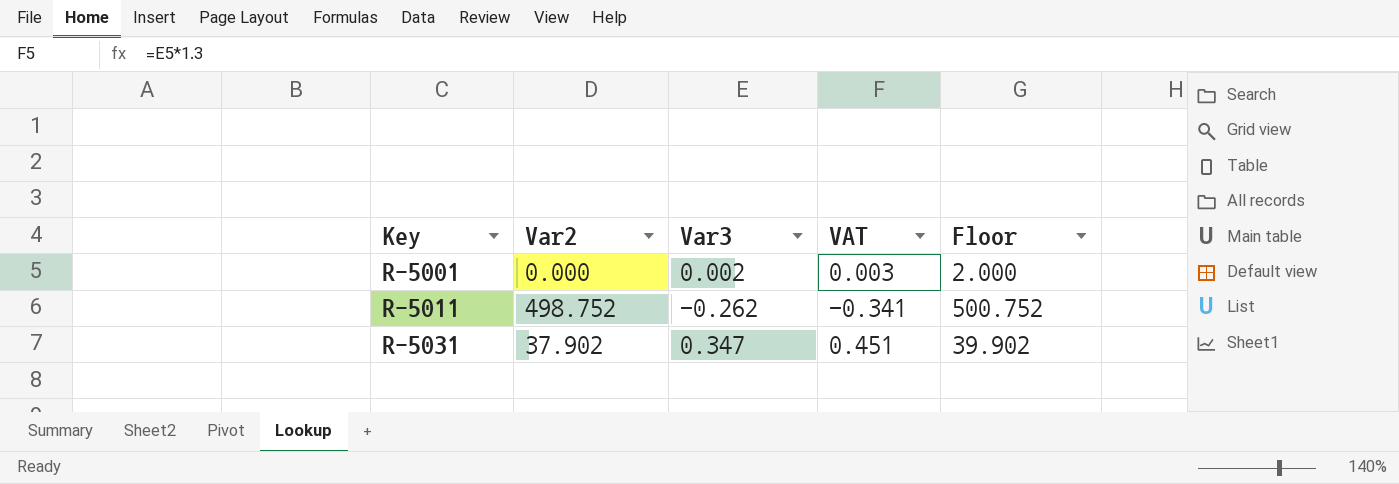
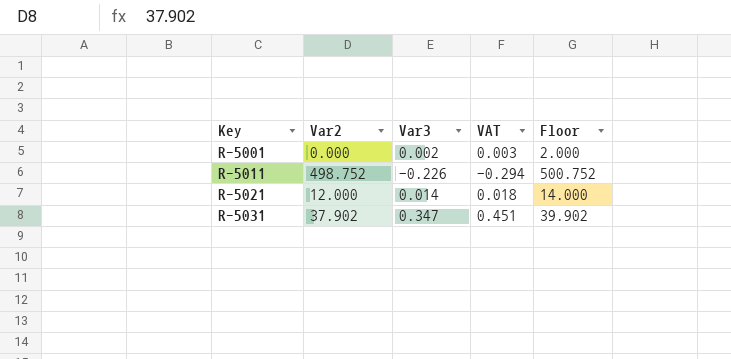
R-5011 | Var3: -0.262 -> -0.226
R-5011 | VAT: -0.341 -> -0.294
row R-5021: none -> 12.000 | 0.014 | 0.018 | 14.000

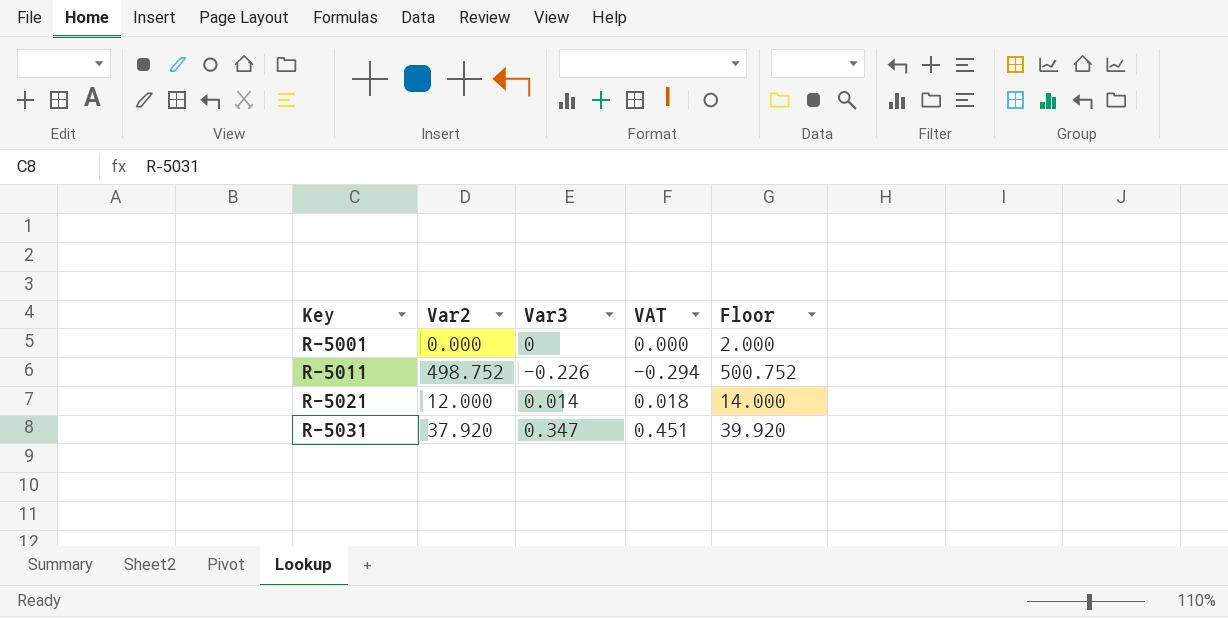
R-5001 | Var3: 0.002 -> 0
R-5001 | VAT: 0.003 -> 0.000
R-5031 | Var2: 37.902 -> 37.920
R-5031 | Floor: 39.902 -> 39.920

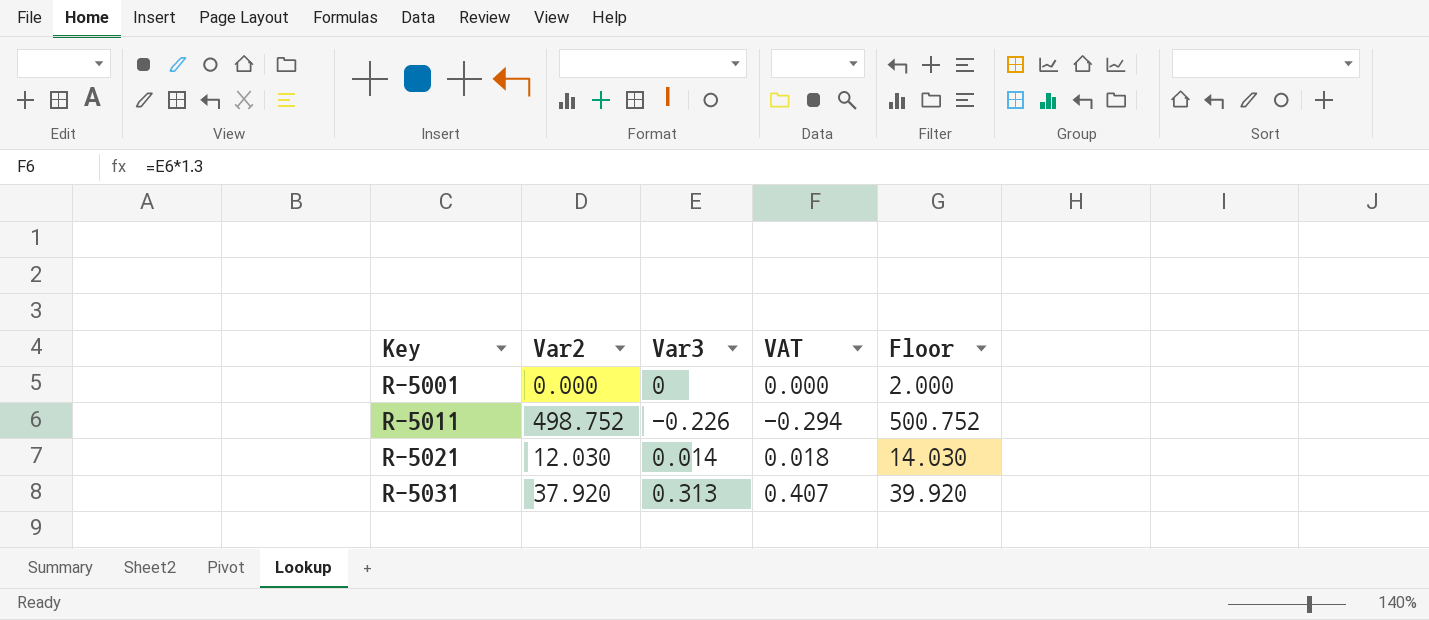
R-5021 | Var2: 12.000 -> 12.030
R-5021 | Floor: 14.000 -> 14.030
R-5031 | Var3: 0.347 -> 0.313
R-5031 | VAT: 0.451 -> 0.407

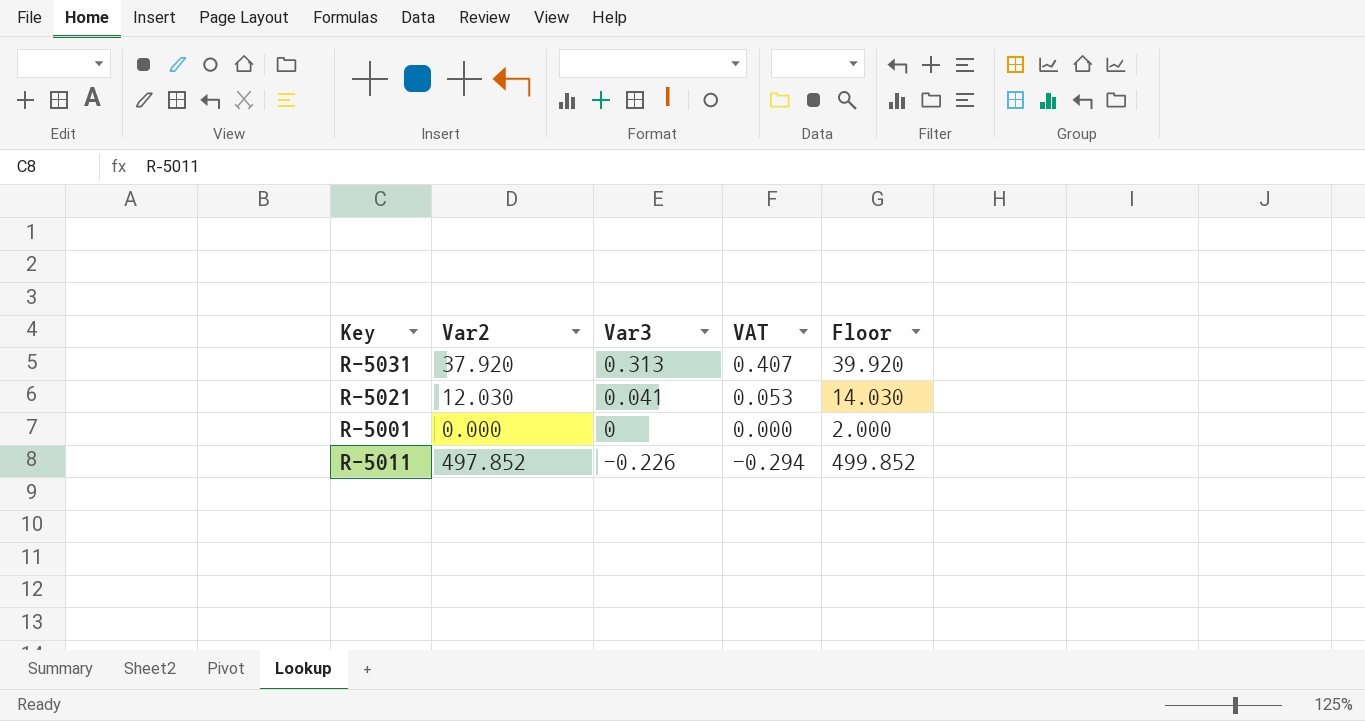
row order: Key ascending -> Var3 descending
R-5021 | Var3: 0.014 -> 0.041
R-5021 | VAT: 0.018 -> 0.053
R-5011 | Var2: 498.752 -> 497.852
R-5011 | Floor: 500.752 -> 499.852

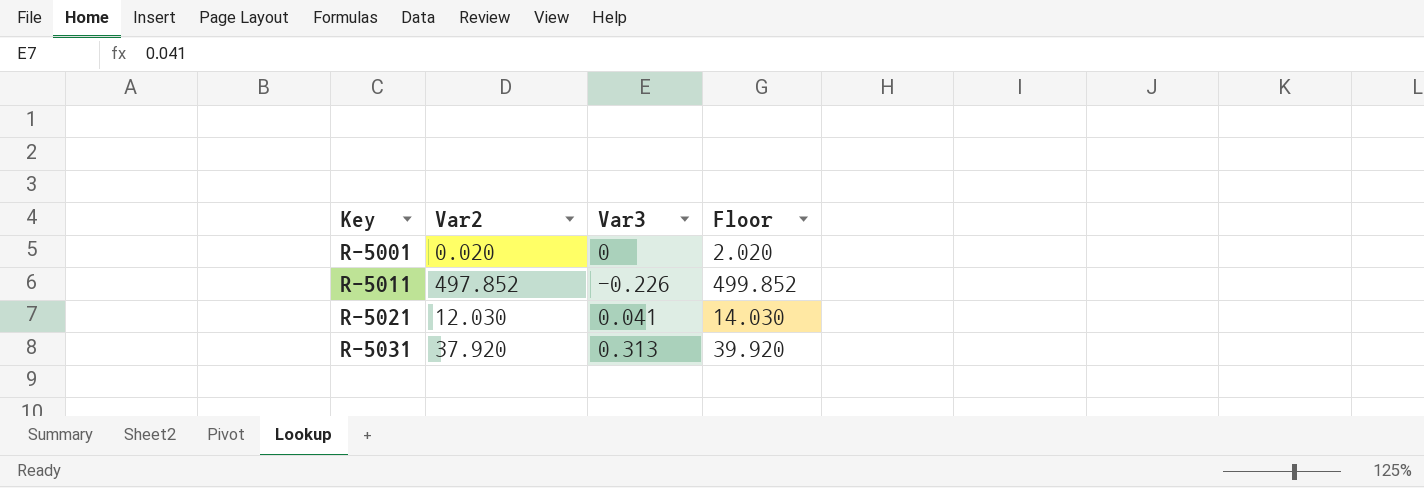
row order: Var3 descending -> Key ascending
column VAT | formula: [Var3] * 1.3 -> none
R-5001 | Var2: 0.000 -> 0.020
R-5001 | Floor: 2.000 -> 2.020

